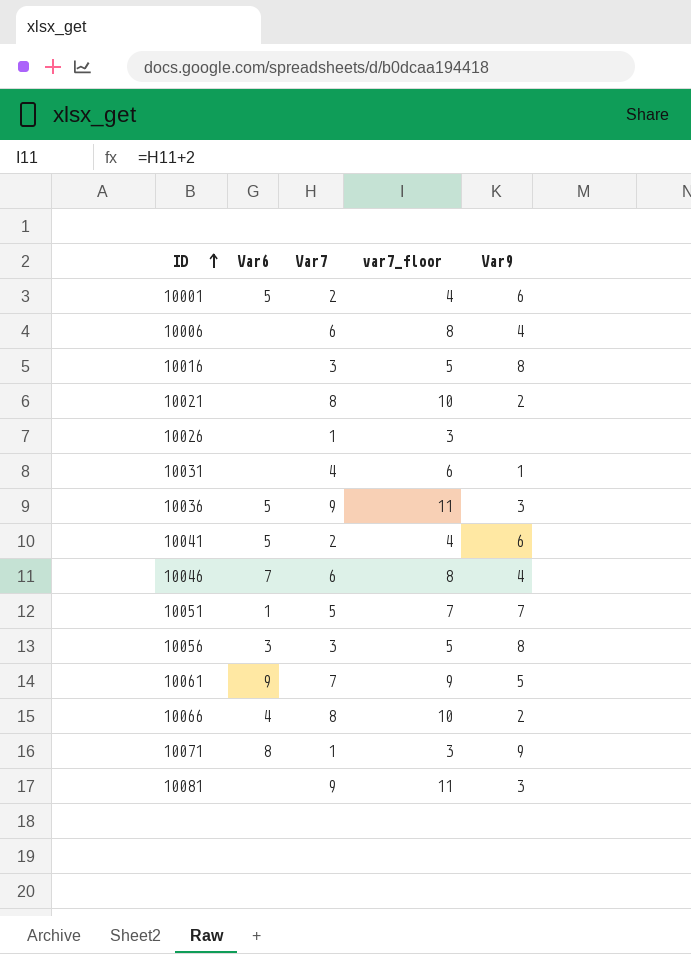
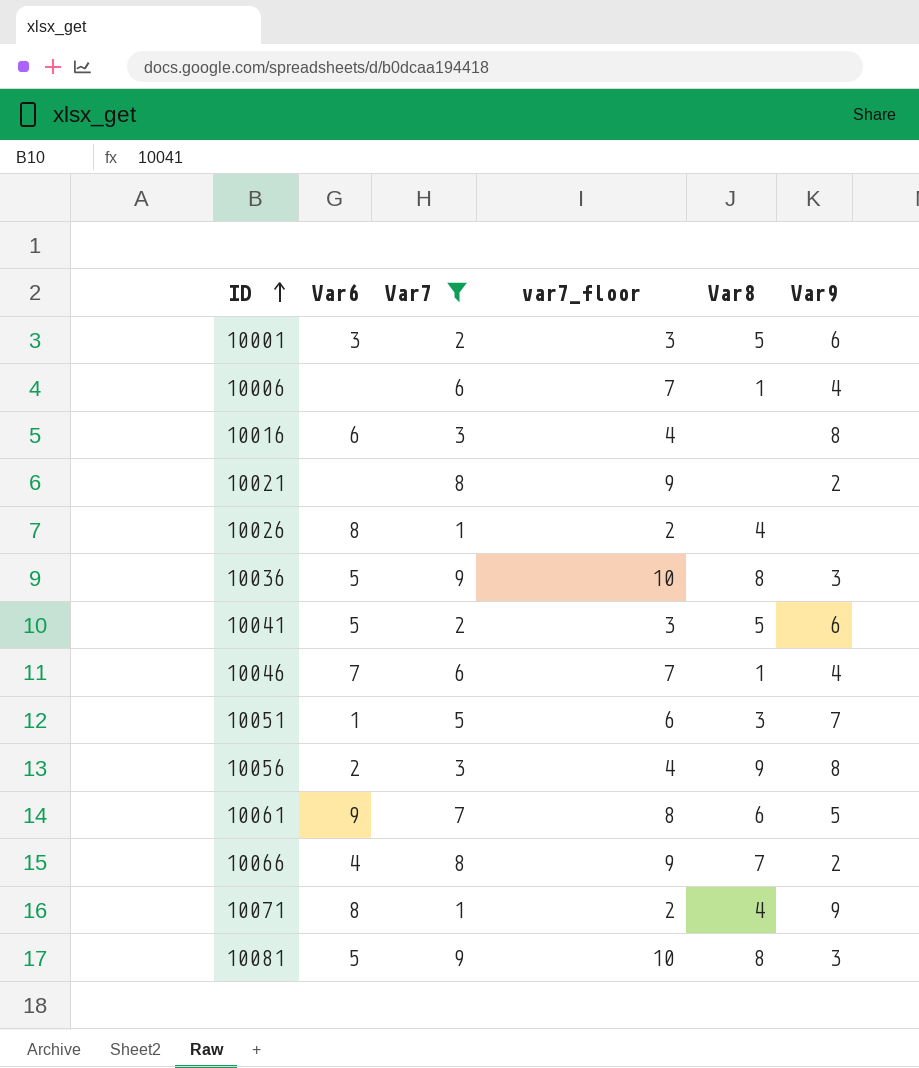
filter: none -> Var7 != 4
column var7_floor | formula: [Var7] + 2 -> [Var7] + 1
column Var8 | position: none -> 5
10001 | Var6: 5 -> 3
10016 | Var6: none -> 6
10026 | Var6: none -> 8
10056 | Var6: 3 -> 2
10081 | Var6: none -> 5

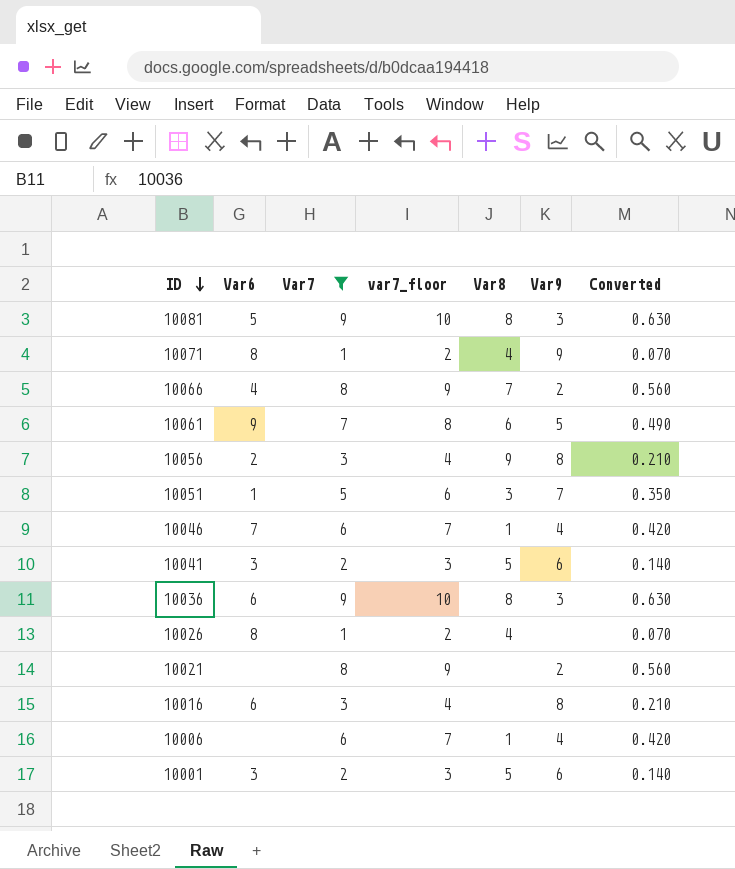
row order: ID ascending -> ID descending
column Converted | formula: none -> [Var7] * 0.07
10041 | Var6: 5 -> 3
10036 | Var6: 5 -> 6

